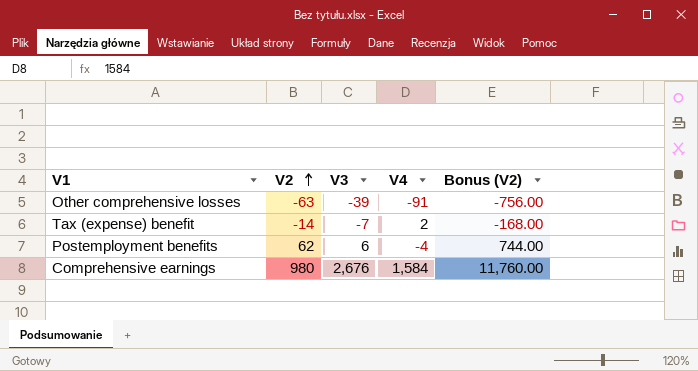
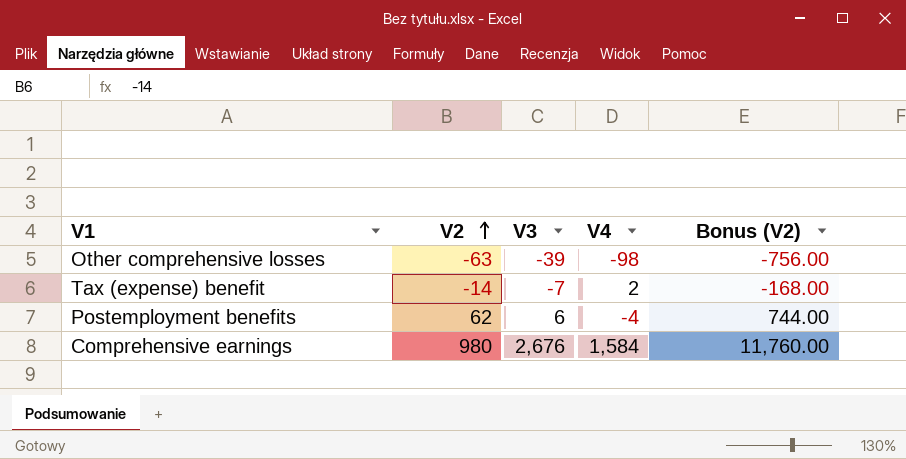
Other comprehensive losses | V4: -91 -> -98

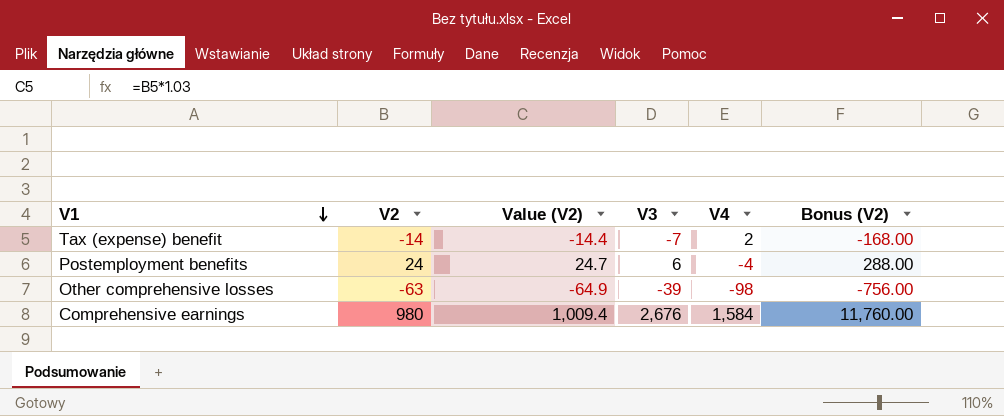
row order: V2 ascending -> V1 descending
column Value (V2) | formula: none -> [V2] * 1.03
Postemployment benefits | V2: 62 -> 24
Postemployment benefits | Bonus (V2): 744.00 -> 288.00

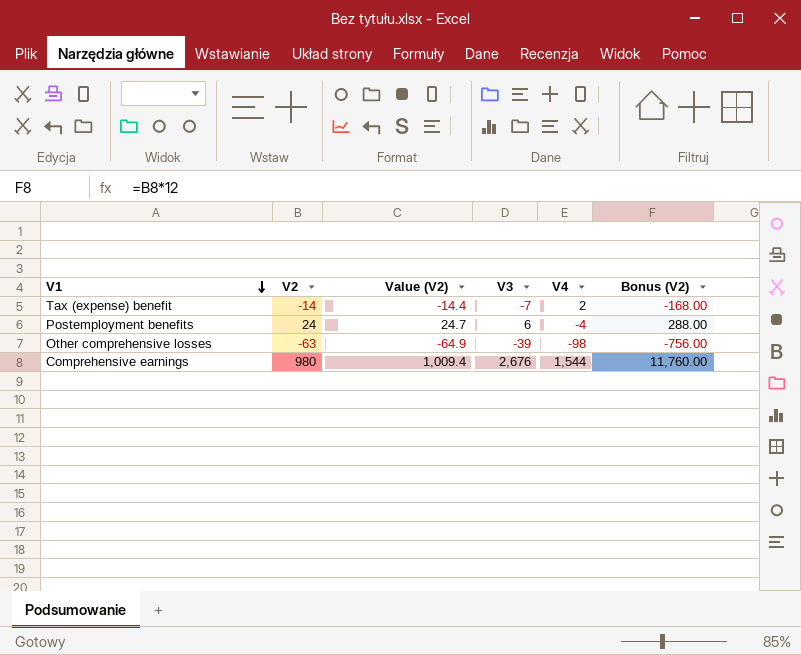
Comprehensive earnings | V4: 1,584 -> 1,544

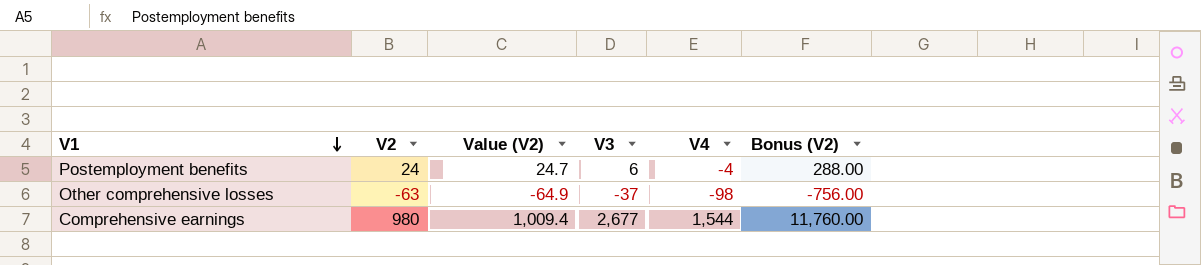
row Tax (expense) benefit: -14 | -14.4 | -7 | 2 | -168.00 -> none
Other comprehensive losses | V3: -39 -> -37
Comprehensive earnings | V3: 2,676 -> 2,677

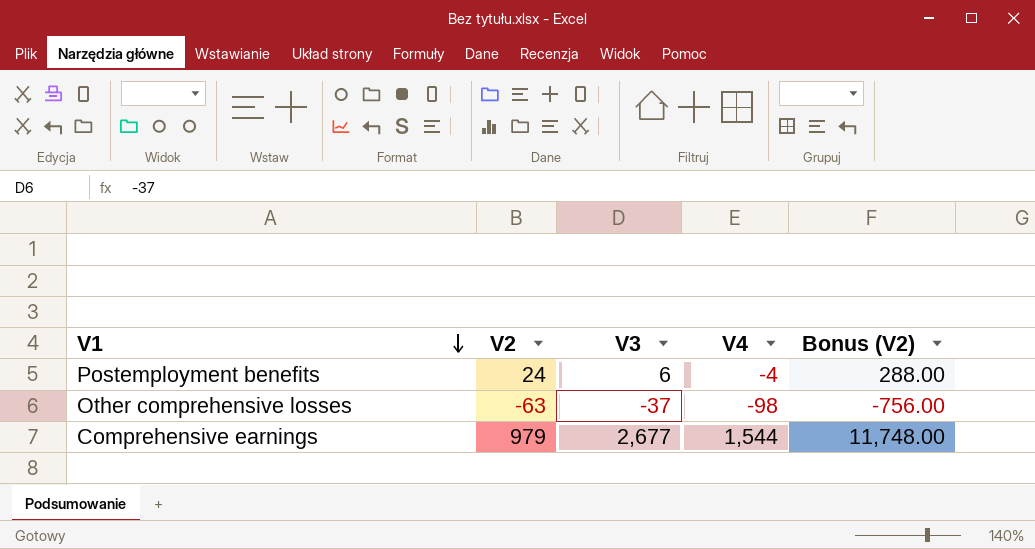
column Value (V2) | formula: [V2] * 1.03 -> none
Comprehensive earnings | V2: 980 -> 979
Comprehensive earnings | Bonus (V2): 11,760.00 -> 11,748.00

